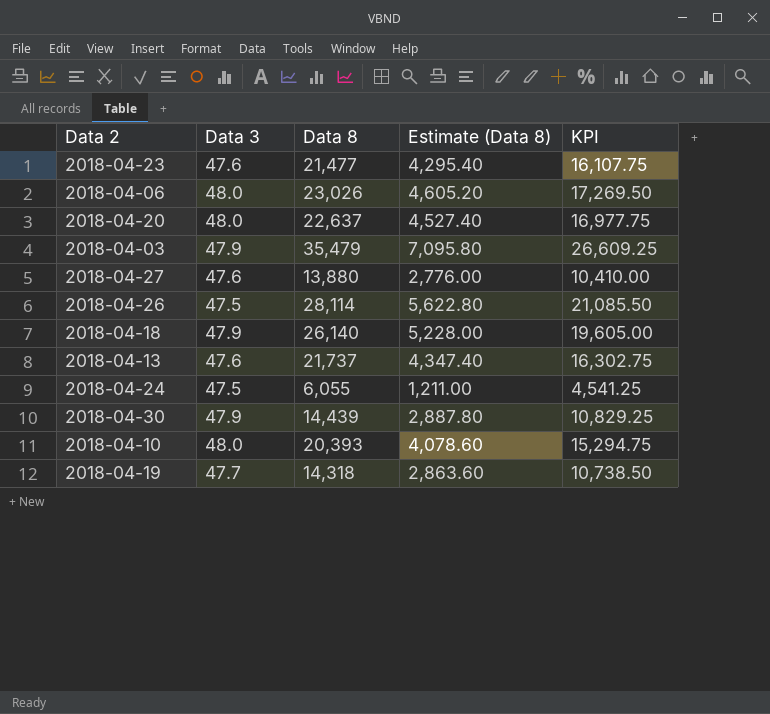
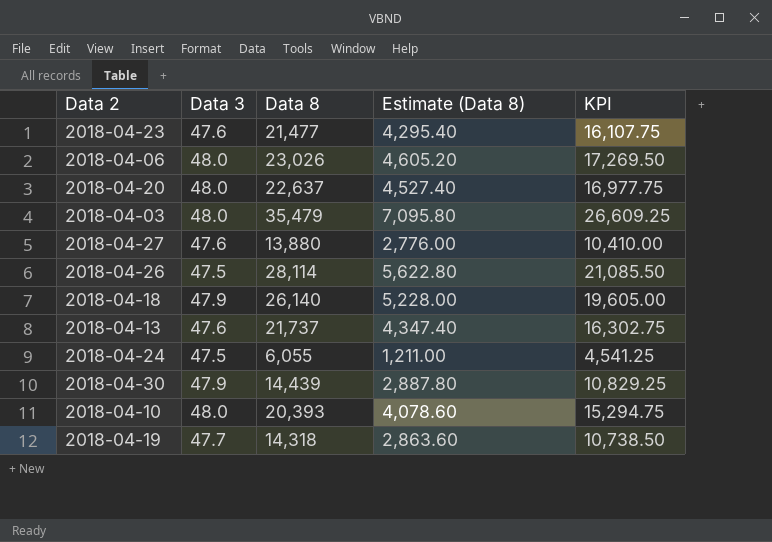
2018-04-03 | Data 3: 47.9 -> 48.0

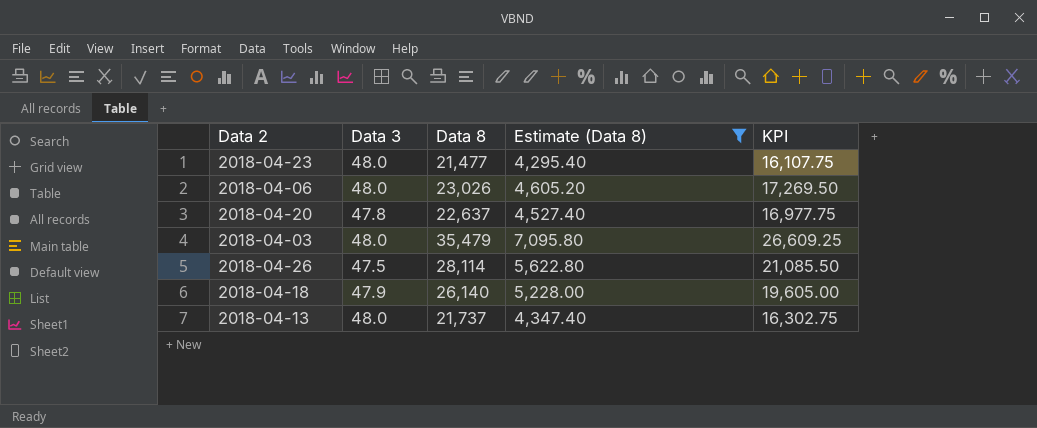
filter: none -> Estimate (Data 8) >= 4,295.40
2018-04-23 | Data 3: 47.6 -> 48.0
2018-04-20 | Data 3: 48.0 -> 47.8
2018-04-13 | Data 3: 47.6 -> 48.0

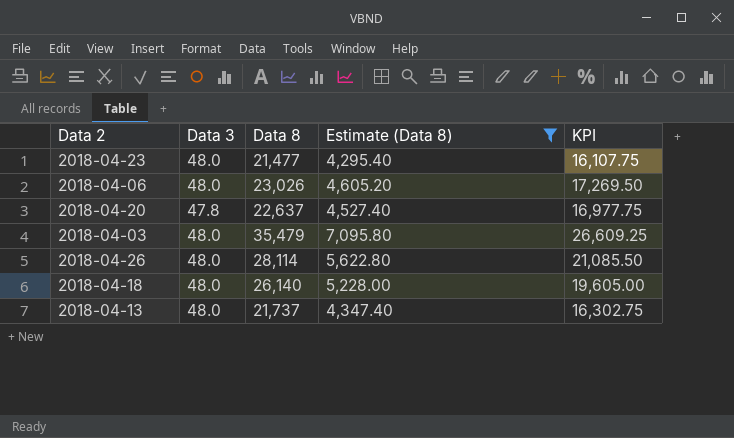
2018-04-26 | Data 3: 47.5 -> 48.0
2018-04-18 | Data 3: 47.9 -> 48.0

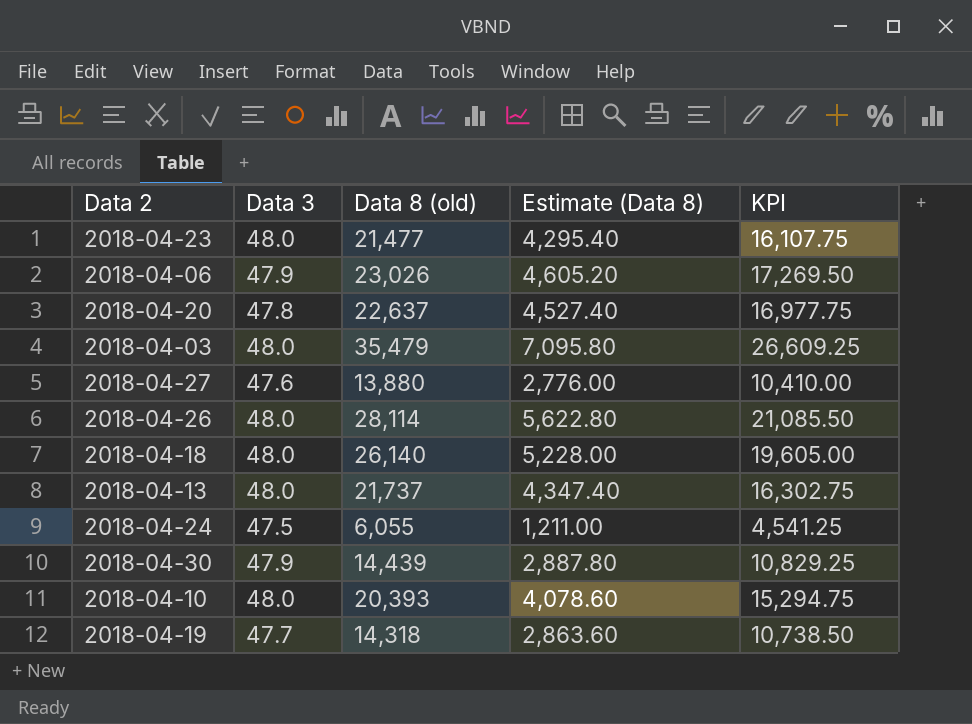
filter: Estimate (Data 8) >= 4,295.40 -> none
column name: Data 8 -> Data 8 (old)
2018-04-06 | Data 3: 48.0 -> 47.9

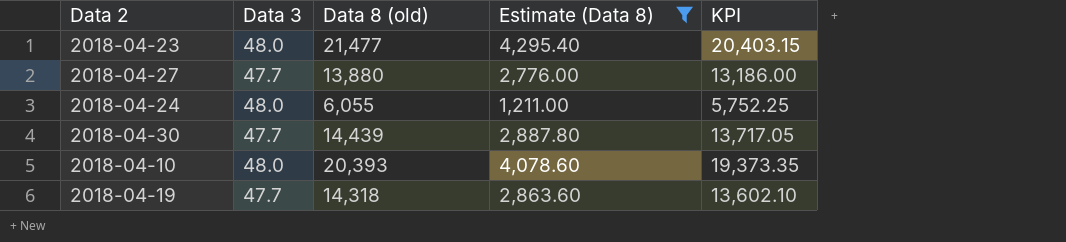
filter: none -> Estimate (Data 8) <= 4,295.40
column KPI | formula: [Data 8 (old)] * 0.75 -> [Data 8 (old)] * 0.95
2018-04-27 | Data 3: 47.6 -> 47.7
2018-04-24 | Data 3: 47.5 -> 48.0
2018-04-30 | Data 3: 47.9 -> 47.7

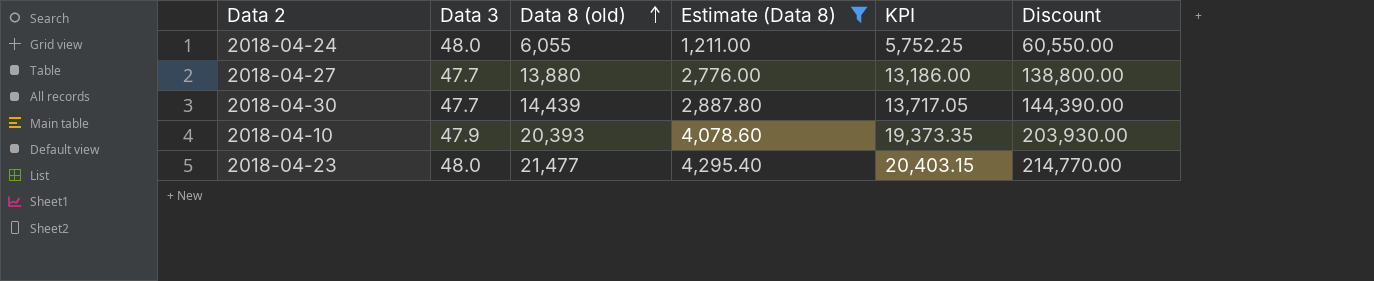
row order: none -> Data 8 (old) ascending
column Discount | formula: none -> [Data 8 (old)] * 10
row 2018-04-19: 47.7 | 14,318 | 2,863.60 | 13,602.10 -> none
2018-04-10 | Data 3: 48.0 -> 47.9

